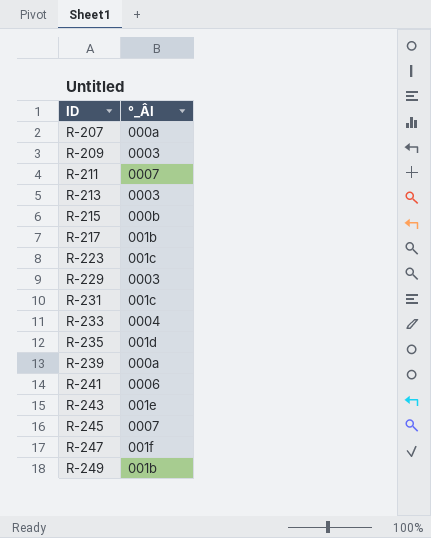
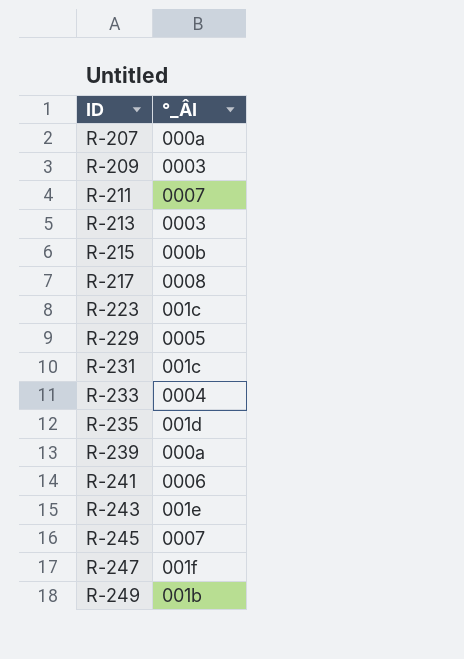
R-217 | °_ÂI: 001b -> 0008
R-229 | °_ÂI: 0003 -> 0005

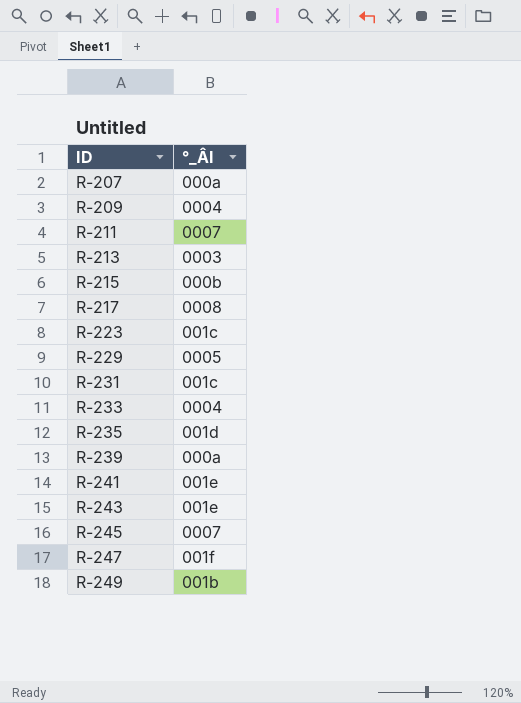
R-209 | °_ÂI: 0003 -> 0004
R-241 | °_ÂI: 0006 -> 001e

